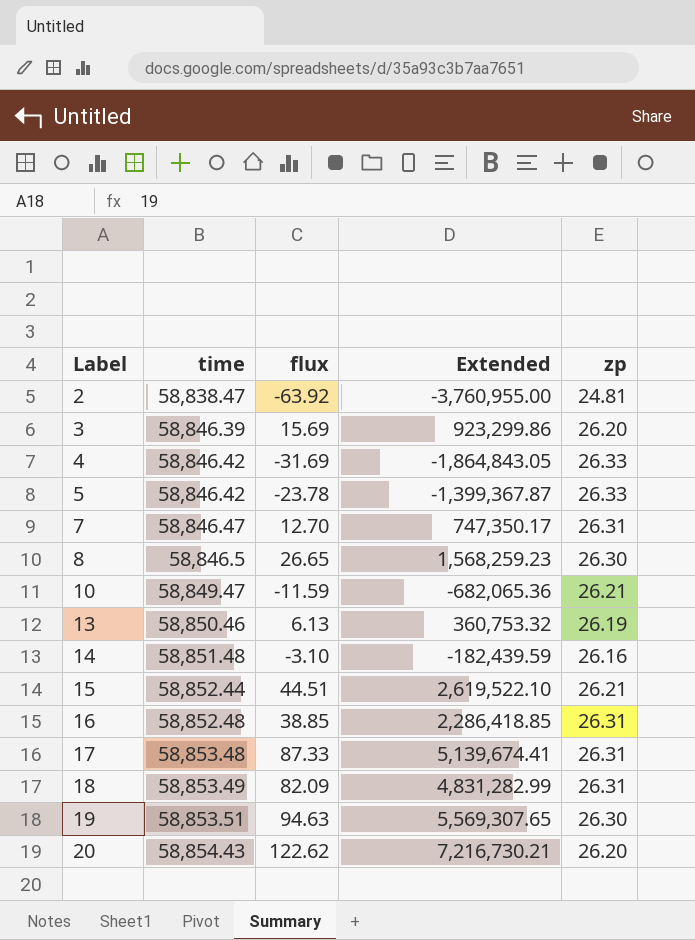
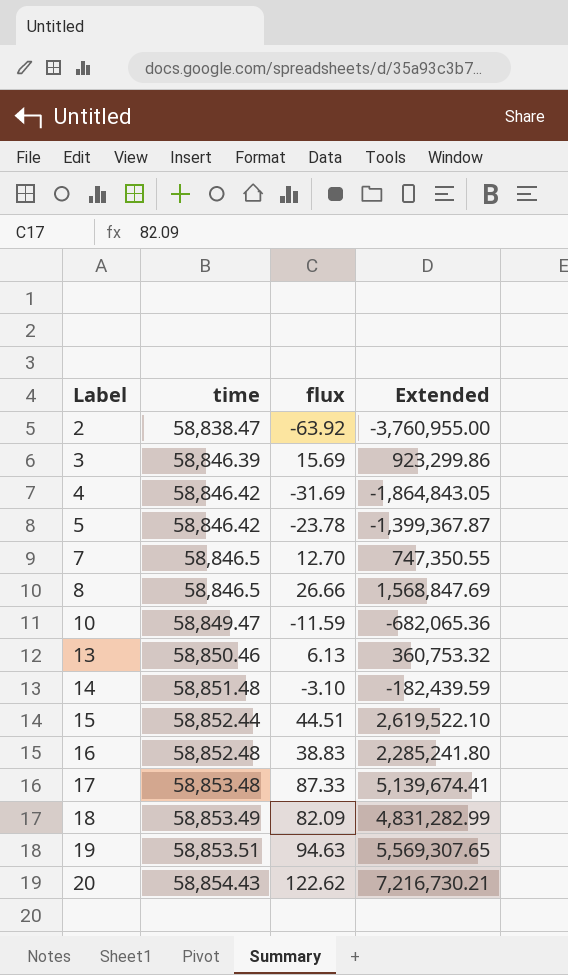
column zp | position: 5 -> none
7 | time: 58,846.47 -> 58,846.5
7 | Extended: 747,350.17 -> 747,350.55
8 | flux: 26.65 -> 26.66
8 | Extended: 1,568,259.23 -> 1,568,847.69
16 | flux: 38.85 -> 38.83
16 | Extended: 2,286,418.85 -> 2,285,241.80

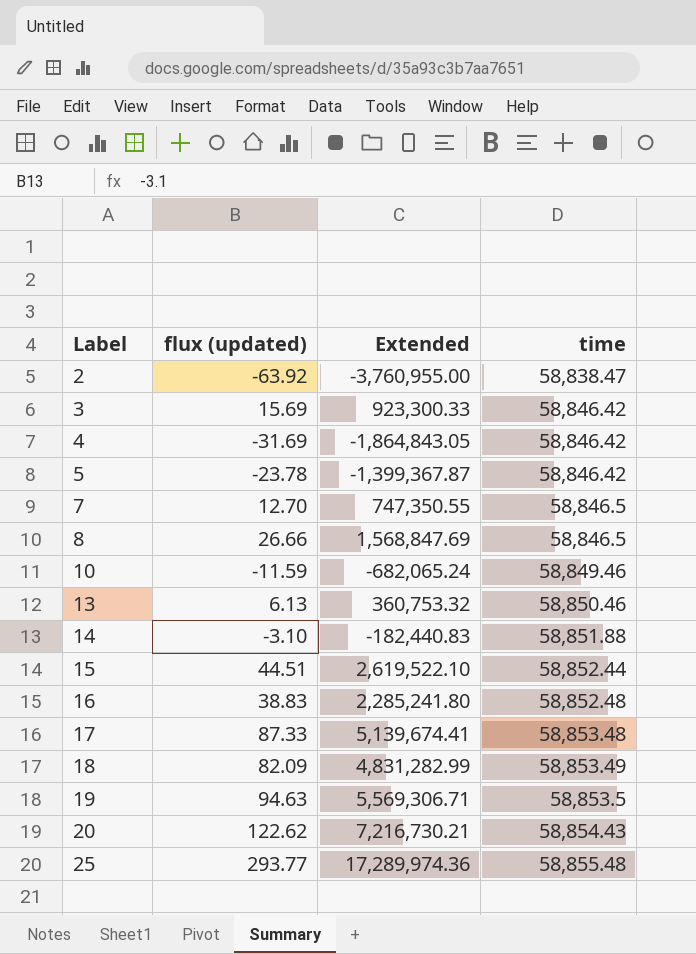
column name: flux -> flux (updated)
column time | position: 2 -> 4
3 | Extended: 923,299.86 -> 923,300.33
3 | time: 58,846.39 -> 58,846.42
10 | Extended: -682,065.36 -> -682,065.24
10 | time: 58,849.47 -> 58,849.46
14 | Extended: -182,439.59 -> -182,440.83
14 | time: 58,851.48 -> 58,851.88
19 | Extended: 5,569,307.65 -> 5,569,306.71
19 | time: 58,853.51 -> 58,853.5
row 25: none -> 293.77 | 17,289,974.36 | 58,855.48

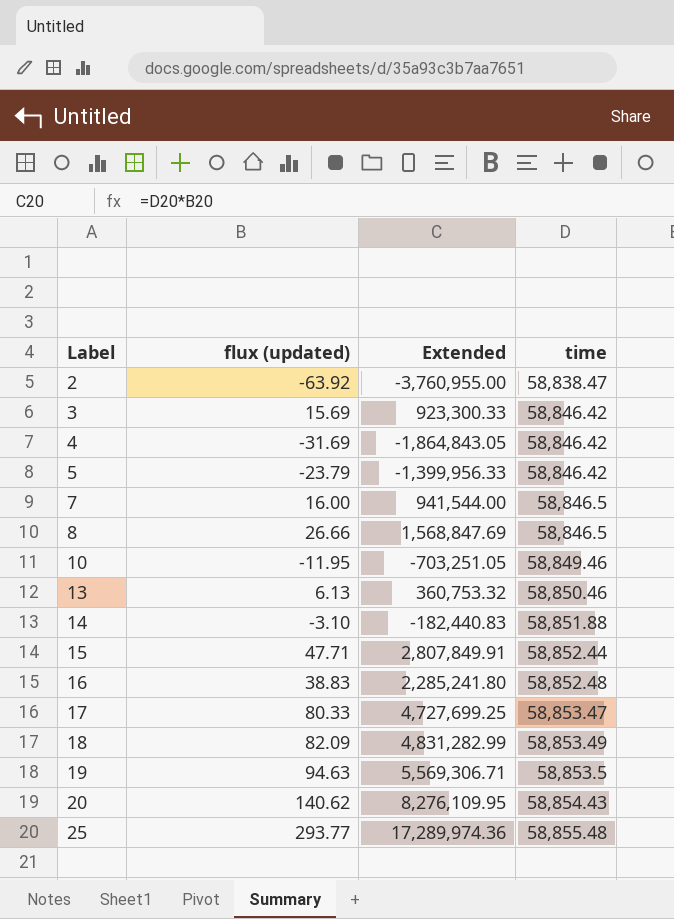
5 | flux (updated): -23.78 -> -23.79
5 | Extended: -1,399,367.87 -> -1,399,956.33
7 | flux (updated): 12.70 -> 16.00
7 | Extended: 747,350.55 -> 941,544.00
10 | flux (updated): -11.59 -> -11.95
10 | Extended: -682,065.24 -> -703,251.05
15 | flux (updated): 44.51 -> 47.71
15 | Extended: 2,619,522.10 -> 2,807,849.91
17 | flux (updated): 87.33 -> 80.33
17 | Extended: 5,139,674.41 -> 4,727,699.25
17 | time: 58,853.48 -> 58,853.47
20 | flux (updated): 122.62 -> 140.62
20 | Extended: 7,216,730.21 -> 8,276,109.95

